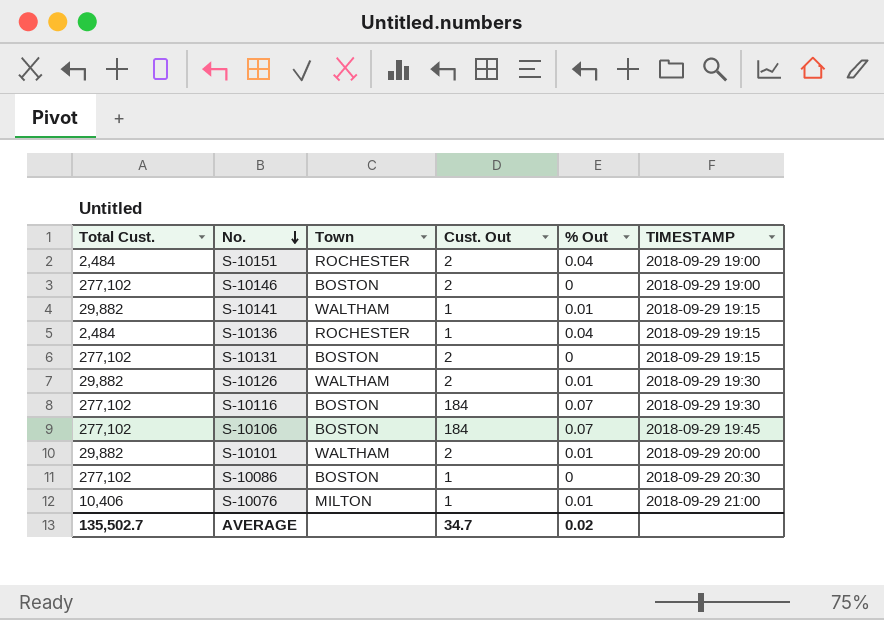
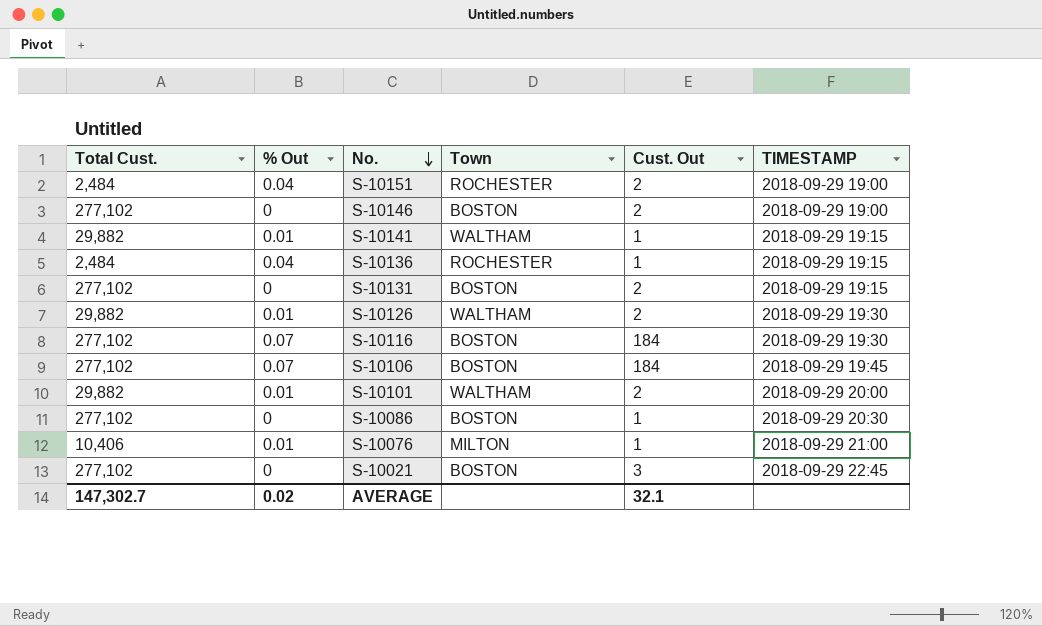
column % Out | position: 5 -> 2
row S-10021: none -> 277,102 | 0 | BOSTON | 3 | 2018-09-29 22:45
AVERAGE | Total Cust.: 135,502.7 -> 147,302.7
AVERAGE | Cust. Out: 34.7 -> 32.1

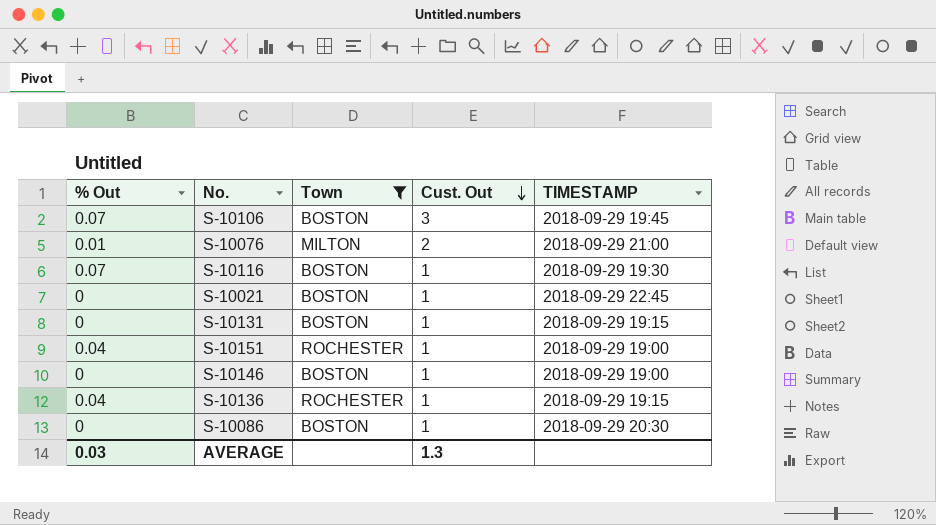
filter: none -> Town != WALTHAM
row order: No. descending -> Cust. Out descending
column Total Cust. | position: 1 -> none
S-10106 | Cust. Out: 184 -> 3
S-10076 | Cust. Out: 1 -> 2
S-10116 | Cust. Out: 184 -> 1
S-10021 | Cust. Out: 3 -> 1
S-10131 | Cust. Out: 2 -> 1
S-10151 | Cust. Out: 2 -> 1
S-10146 | Cust. Out: 2 -> 1
AVERAGE | % Out: 0.02 -> 0.03
AVERAGE | Cust. Out: 32.1 -> 1.3

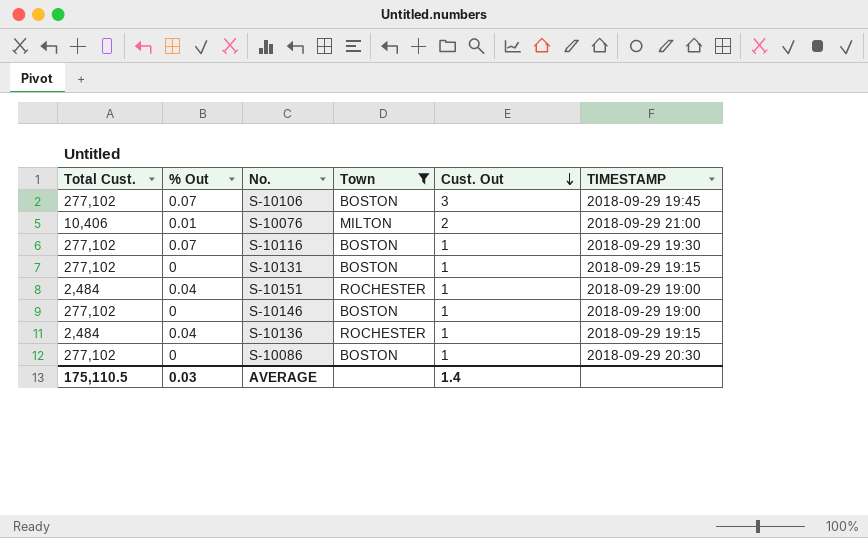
column Total Cust. | position: none -> 1
row S-10021: 0 | BOSTON | 1 | 2018-09-29 22:45 -> none
AVERAGE | Cust. Out: 1.3 -> 1.4

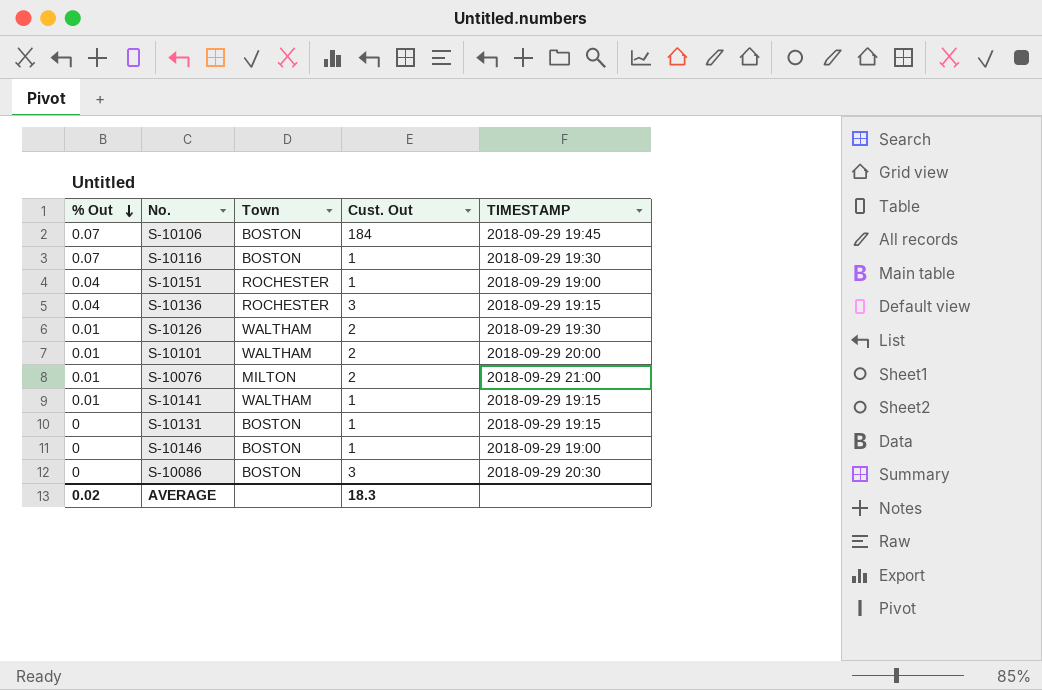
filter: Town != WALTHAM -> none
row order: Cust. Out descending -> % Out descending
column Total Cust. | position: 1 -> none
S-10106 | Cust. Out: 3 -> 184
S-10136 | Cust. Out: 1 -> 3
S-10086 | Cust. Out: 1 -> 3
AVERAGE | % Out: 0.03 -> 0.02
AVERAGE | Cust. Out: 1.4 -> 18.3

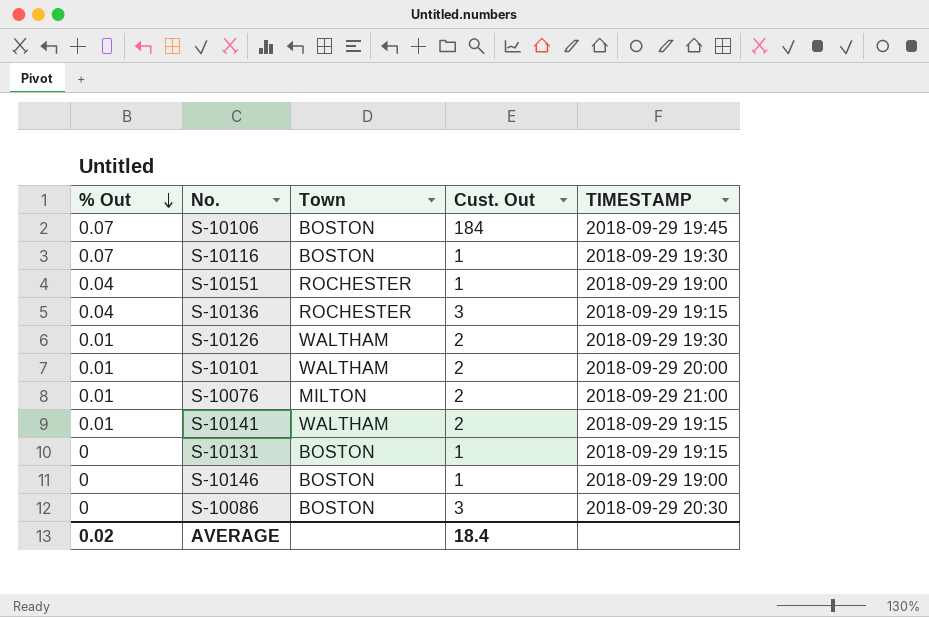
S-10141 | Cust. Out: 1 -> 2
AVERAGE | Cust. Out: 18.3 -> 18.4

